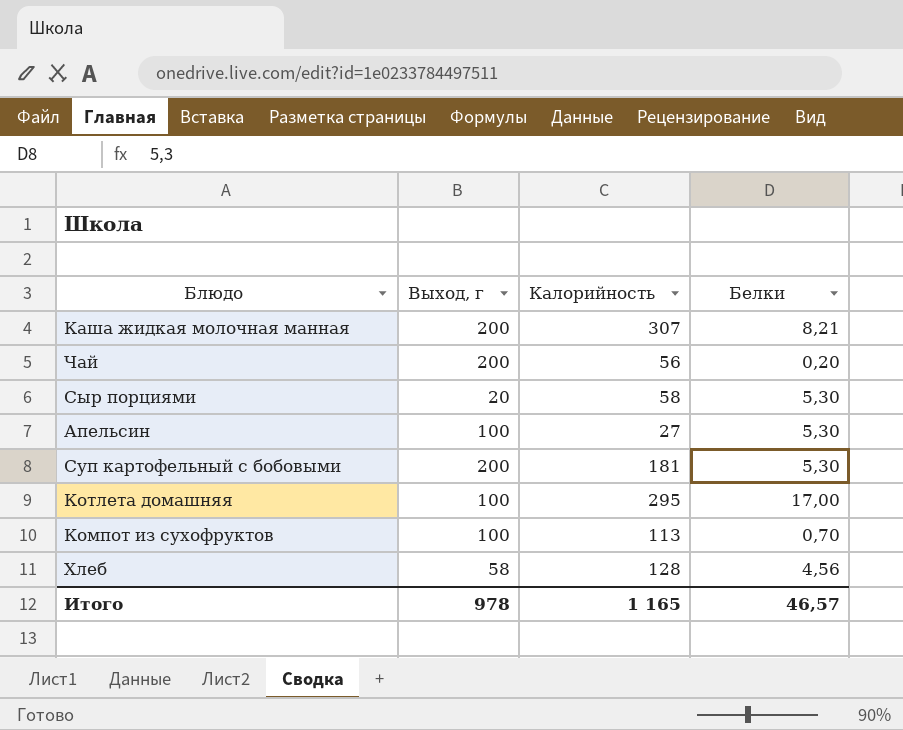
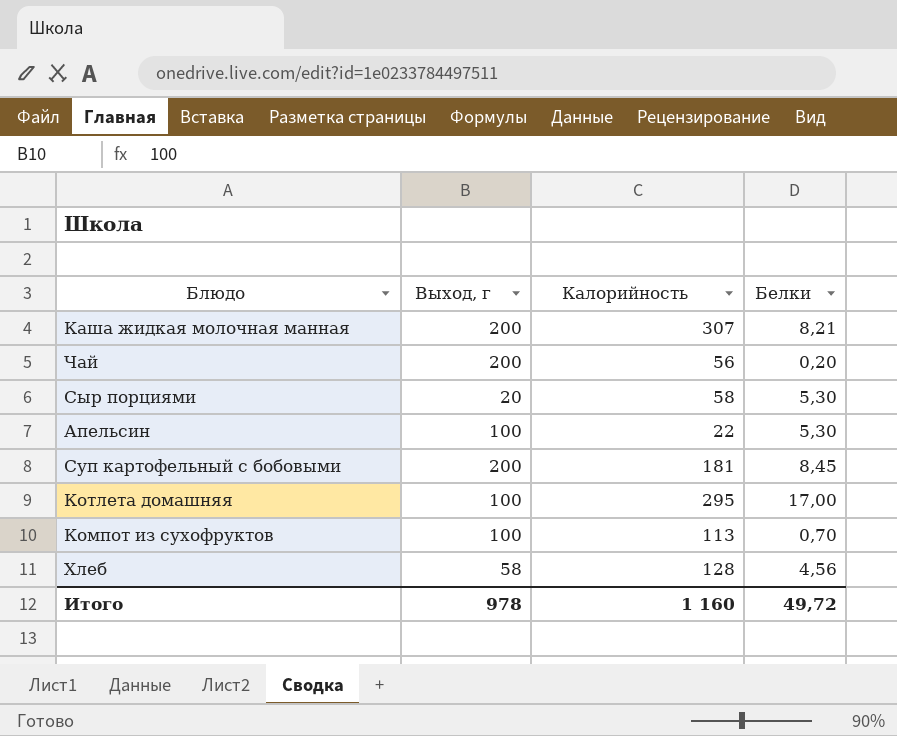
Апельсин | Калорийность: 27 -> 22
Суп картофельный с бобовыми | Белки: 5,30 -> 8,45
Итого | Калорийность: 1 165 -> 1 160
Итого | Белки: 46,57 -> 49,72

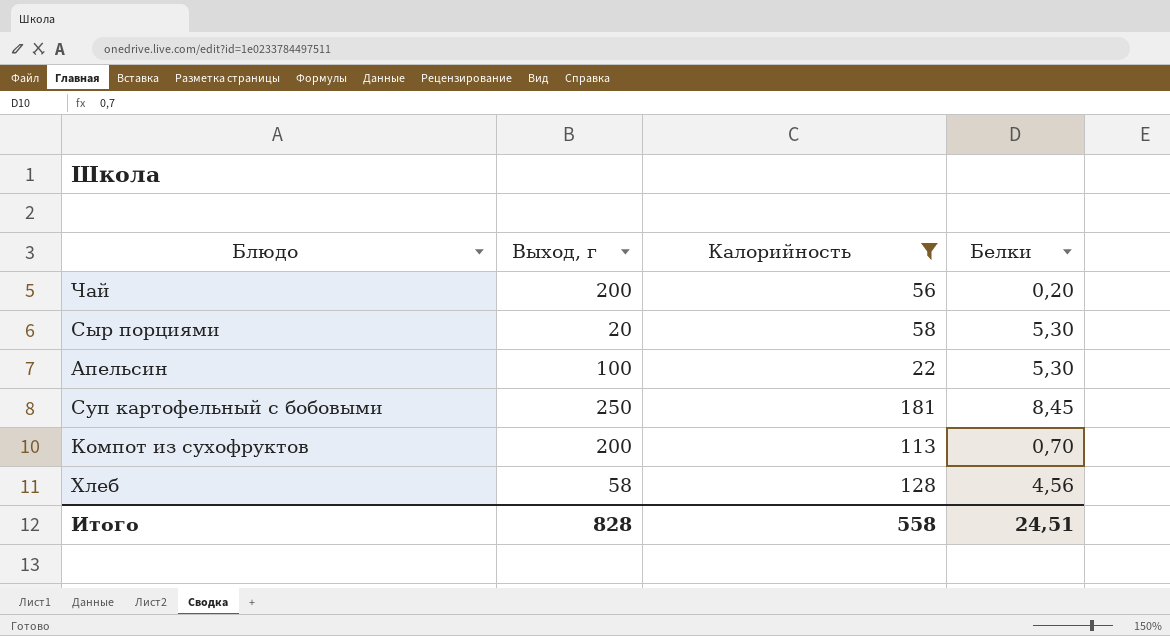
filter: none -> Калорийность <= 181
Суп картофельный с бобовыми | Выход, г: 200 -> 250
Компот из сухофруктов | Выход, г: 100 -> 200
Итого | Выход, г: 978 -> 828
Итого | Калорийность: 1 160 -> 558
Итого | Белки: 49,72 -> 24,51

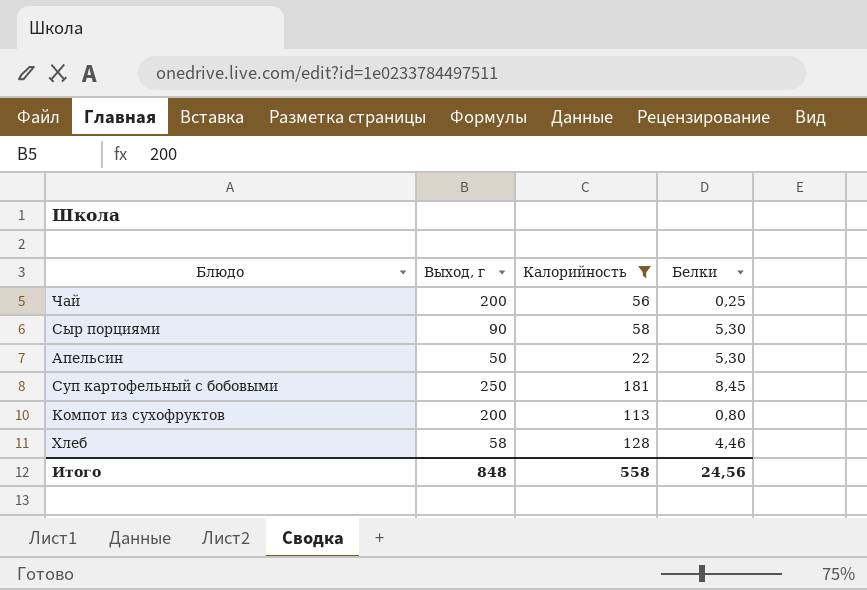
Чай | Белки: 0,20 -> 0,25
Сыр порциями | Выход, г: 20 -> 90
Апельсин | Выход, г: 100 -> 50
Компот из сухофруктов | Белки: 0,70 -> 0,80
Хлеб | Белки: 4,56 -> 4,46
Итого | Выход, г: 828 -> 848
Итого | Белки: 24,51 -> 24,56

